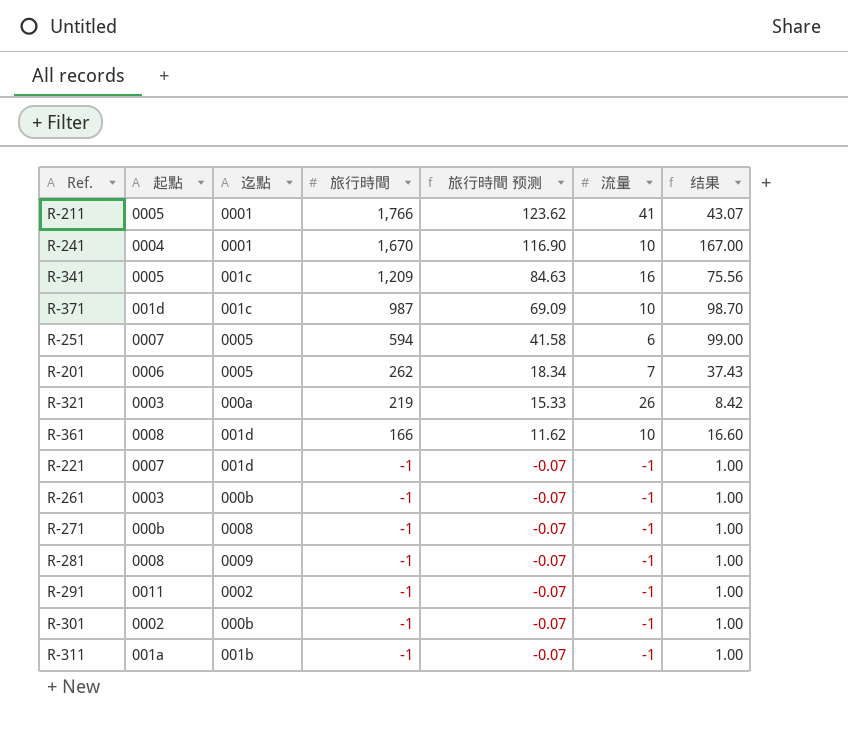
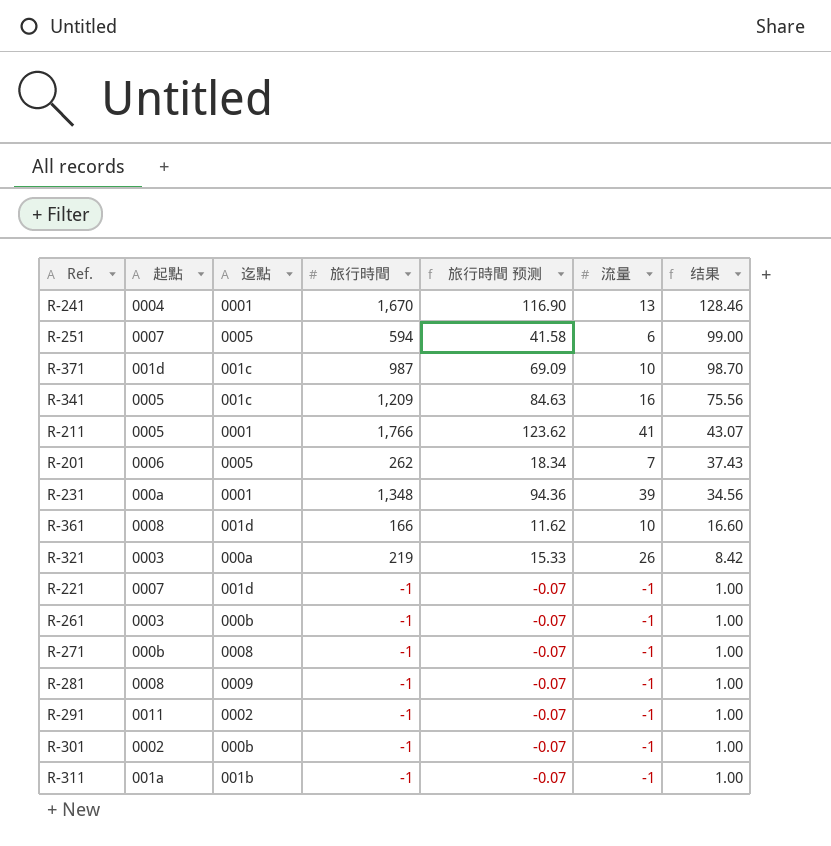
row order: 旅行時間 descending -> 结果 descending
R-241 | 流量: 10 -> 13
R-241 | 结果: 167.00 -> 128.46
row R-231: none -> 000a | 0001 | 1,348 | 94.36 | 39 | 34.56

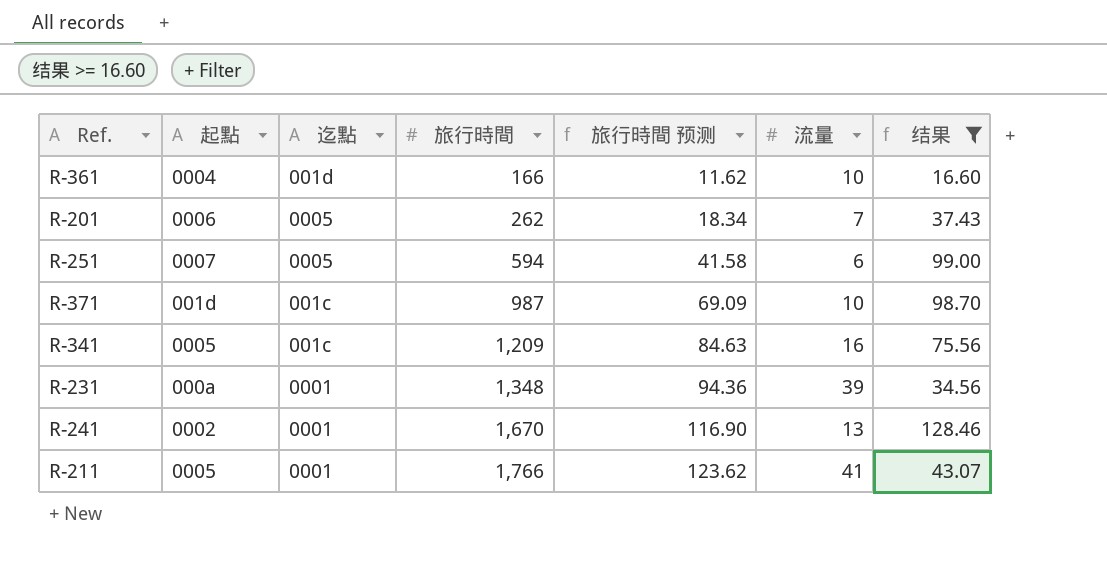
filter: none -> 结果 >= 16.60
row order: 结果 descending -> 旅行時間 ascending
R-361 | 起點: 0008 -> 0004
R-241 | 起點: 0004 -> 0002

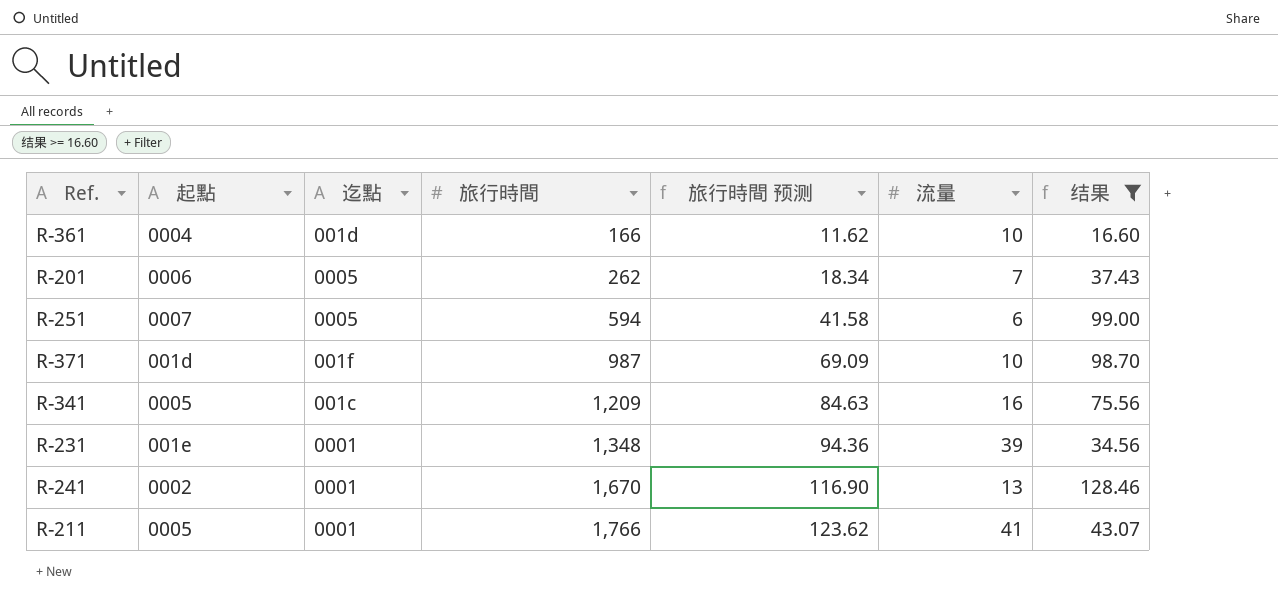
R-371 | 迄點: 001c -> 001f
R-231 | 起點: 000a -> 001e

